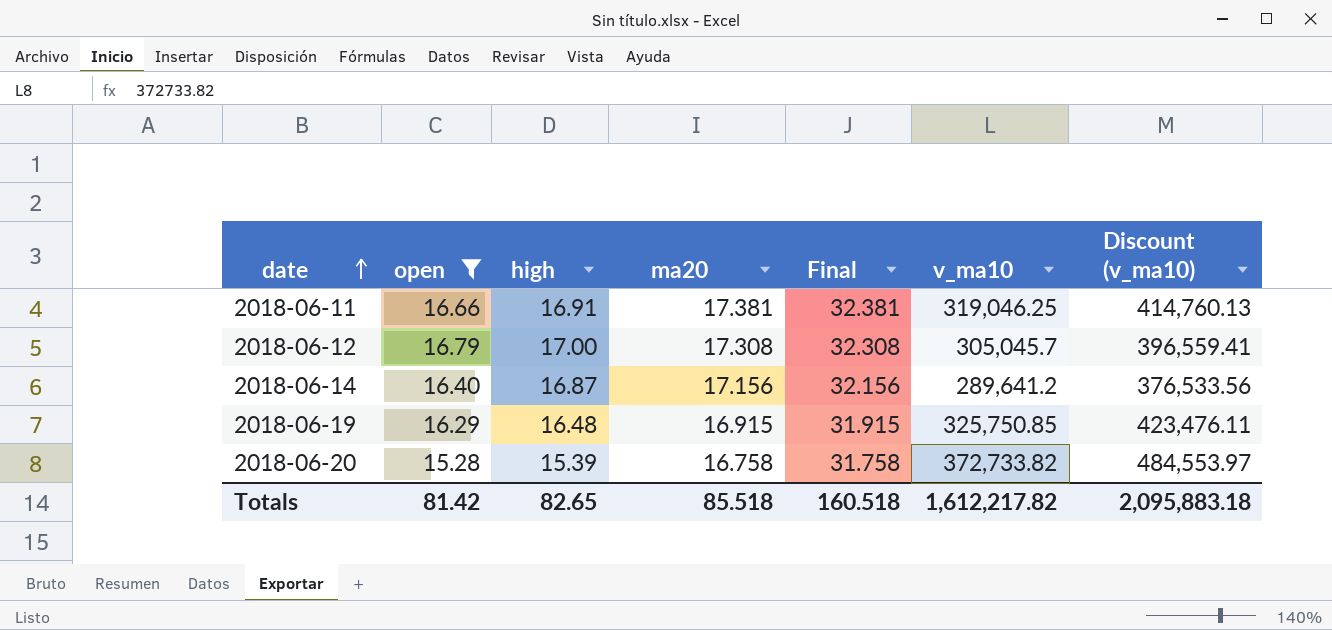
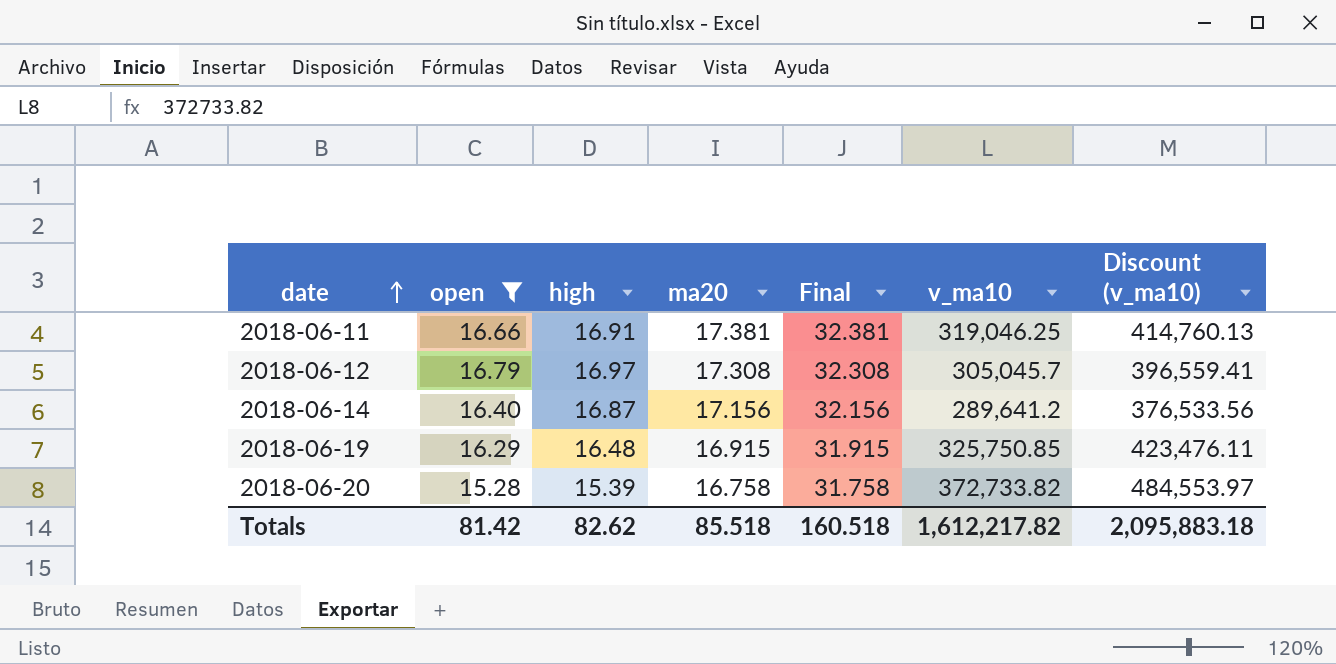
2018-06-12 | high: 17.00 -> 16.97
Totals | high: 82.65 -> 82.62

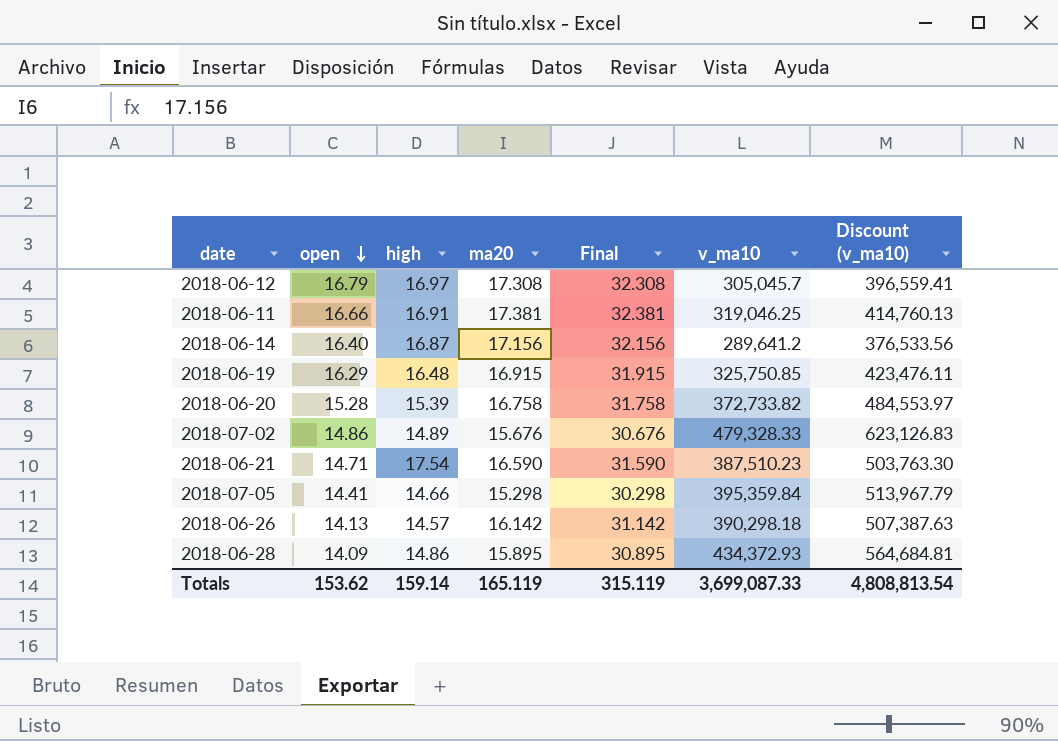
filter: open >= 15.28 -> none
row order: date ascending -> open descending
Totals | open: 81.42 -> 153.62
Totals | high: 82.62 -> 159.14
Totals | ma20: 85.518 -> 165.119
Totals | Final: 160.518 -> 315.119
Totals | v_ma10: 1,612,217.82 -> 3,699,087.33
Totals | Discount (v_ma10): 2,095,883.18 -> 4,808,813.54

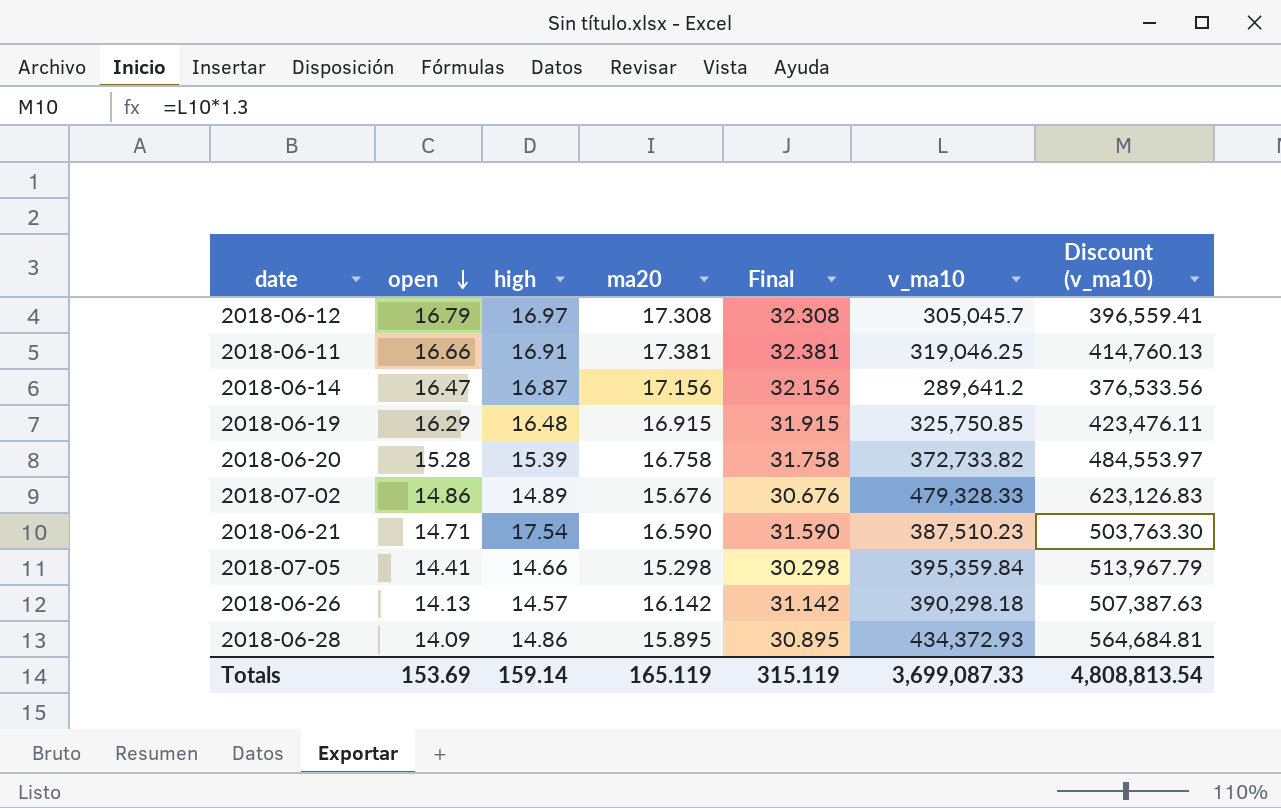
2018-06-14 | open: 16.40 -> 16.47
Totals | open: 153.62 -> 153.69

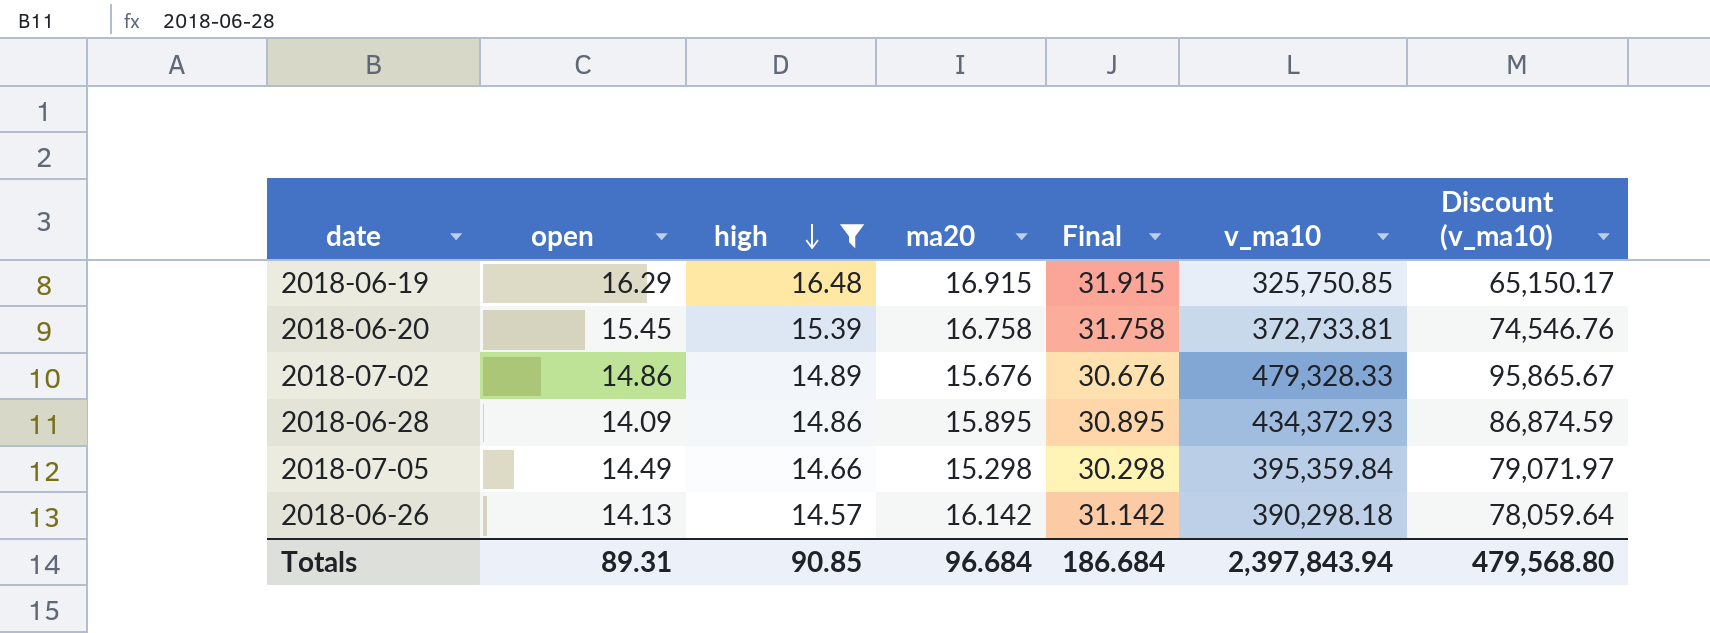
filter: none -> high <= 16.48
row order: open descending -> high descending
column Discount (v_ma10) | formula: [v_ma10] * 1.3 -> [v_ma10] * 0.2
2018-06-20 | open: 15.28 -> 15.45
2018-06-20 | v_ma10: 372,733.82 -> 372,733.81
2018-07-05 | open: 14.41 -> 14.49
Totals | open: 153.69 -> 89.31
Totals | high: 159.14 -> 90.85
Totals | ma20: 165.119 -> 96.684
Totals | Final: 315.119 -> 186.684
Totals | v_ma10: 3,699,087.33 -> 2,397,843.94
Totals | Discount (v_ma10): 4,808,813.54 -> 479,568.80

